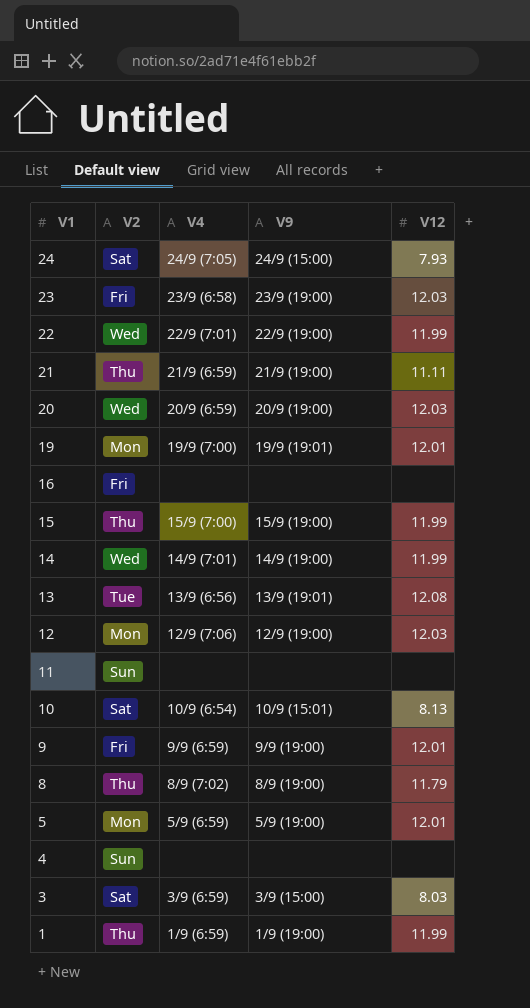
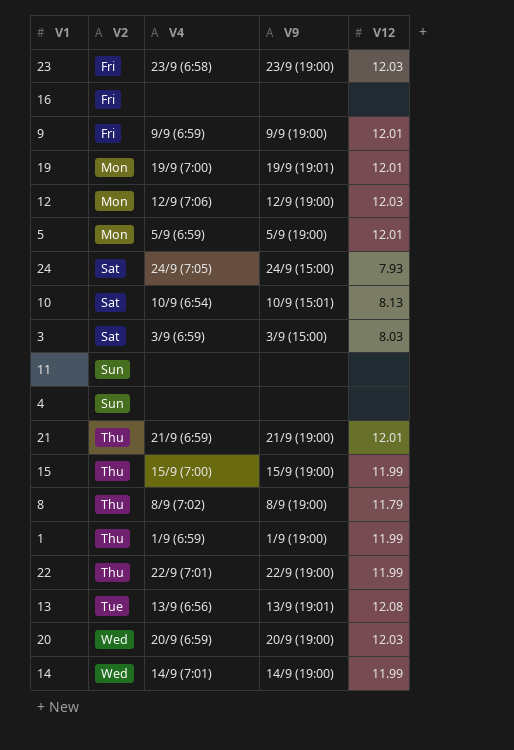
row order: V1 descending -> V2 ascending
21 | V12: 11.11 -> 12.01
22 | V2: Wed -> Thu

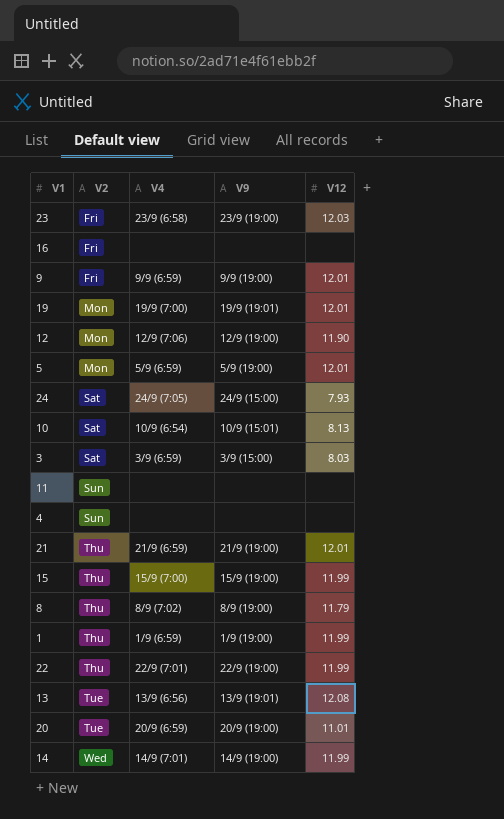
12 | V12: 12.03 -> 11.90
20 | V2: Wed -> Tue
20 | V12: 12.03 -> 11.01

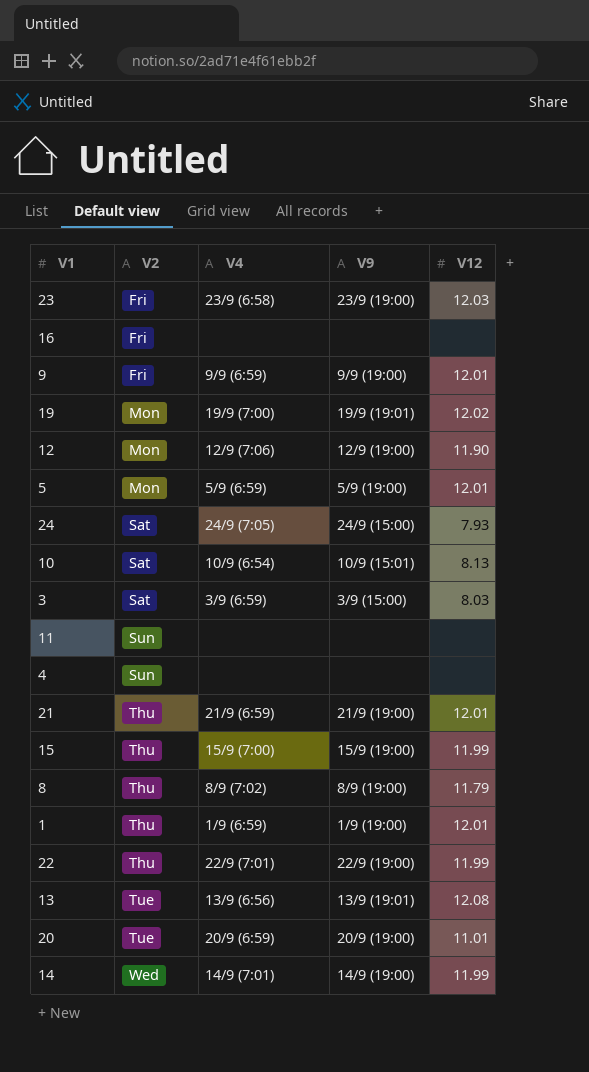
19 | V12: 12.01 -> 12.02
1 | V12: 11.99 -> 12.01

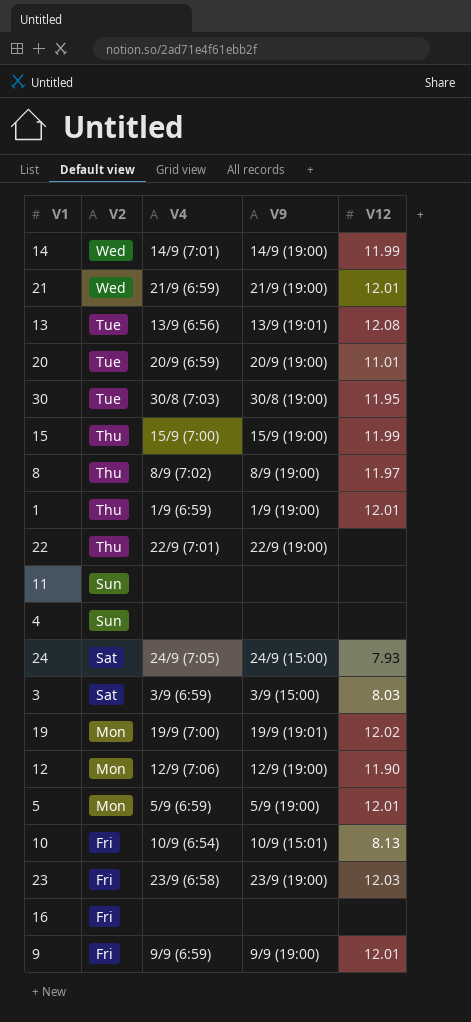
row order: V2 ascending -> V2 descending
21 | V2: Thu -> Wed
row 30: none -> Tue | 30/8 (7:03) | 30/8 (19:00) | 11.95
8 | V12: 11.79 -> 11.97
22 | V12: 11.99 -> none
10 | V2: Sat -> Fri

